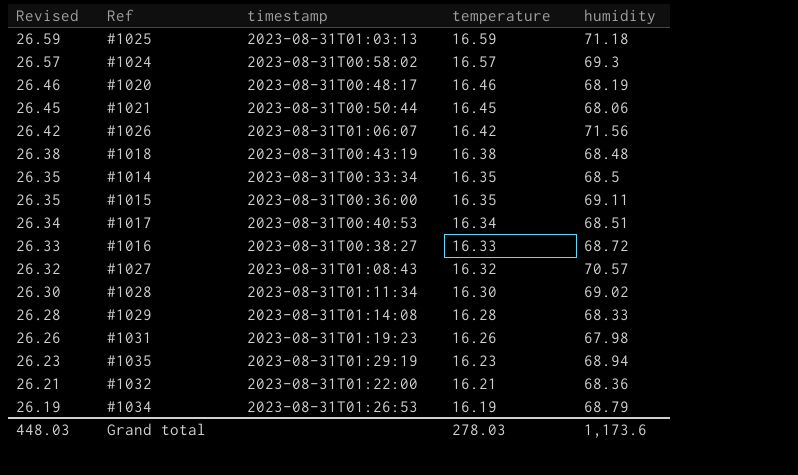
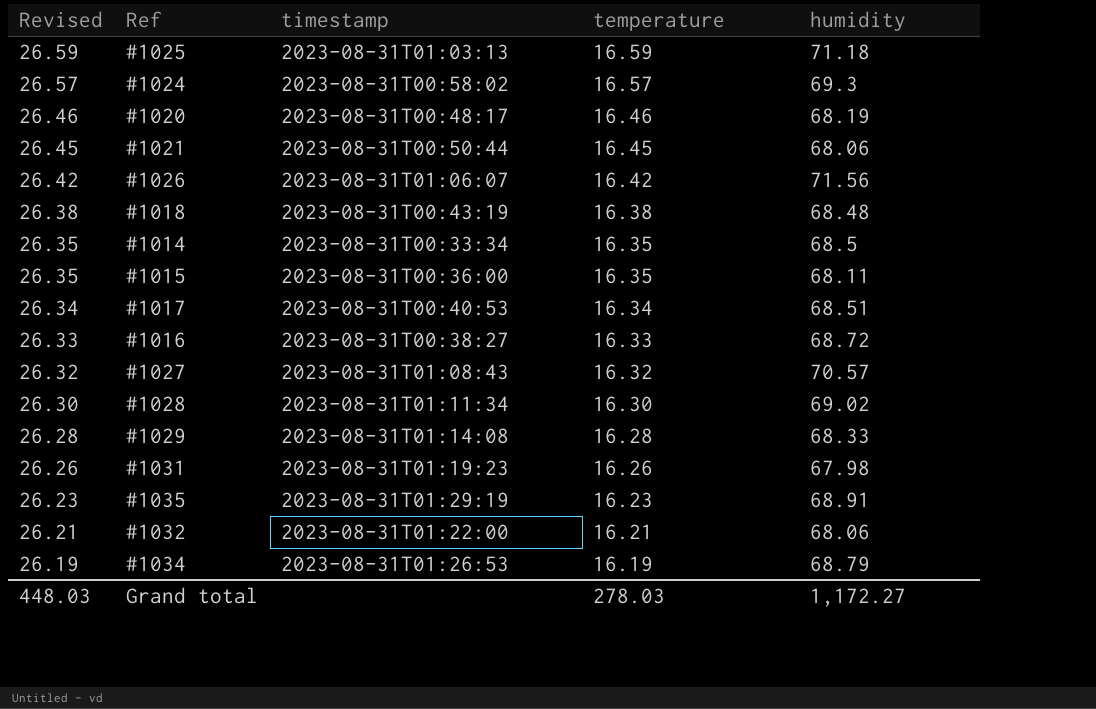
#1015 | humidity: 69.11 -> 68.11
#1035 | humidity: 68.94 -> 68.91
#1032 | humidity: 68.36 -> 68.06
Grand total | humidity: 1,173.6 -> 1,172.27

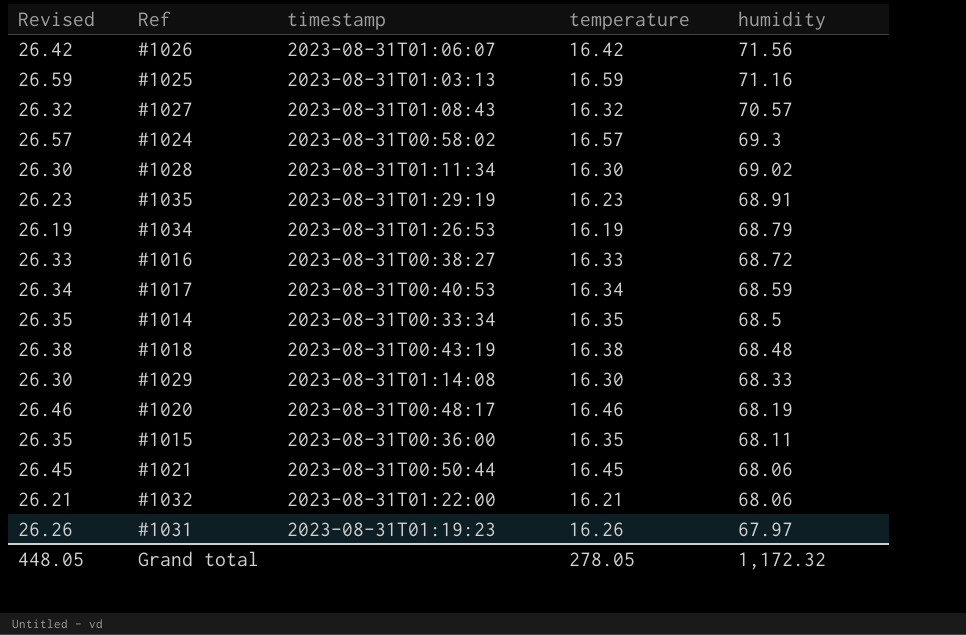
row order: Revised descending -> humidity descending
#1025 | humidity: 71.18 -> 71.16
#1017 | humidity: 68.51 -> 68.59
#1029 | Revised: 26.28 -> 26.30
#1029 | temperature: 16.28 -> 16.30
#1031 | humidity: 67.98 -> 67.97
Grand total | Revised: 448.03 -> 448.05
Grand total | temperature: 278.03 -> 278.05
Grand total | humidity: 1,172.27 -> 1,172.32

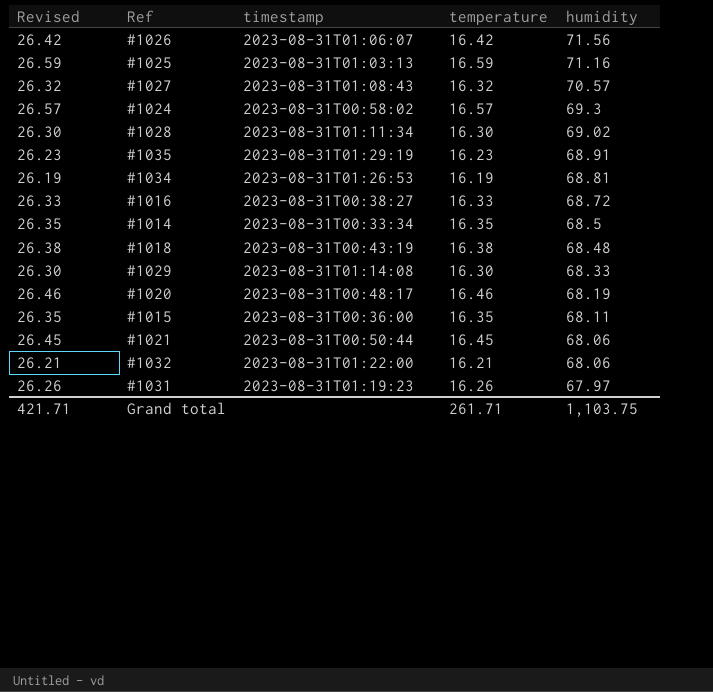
row #1017: 26.34 | 2023-08-31T00:40:53 | 16.34 | 68.59 -> none
#1034 | humidity: 68.79 -> 68.81
Grand total | Revised: 448.05 -> 421.71
Grand total | temperature: 278.05 -> 261.71
Grand total | humidity: 1,172.32 -> 1,103.75

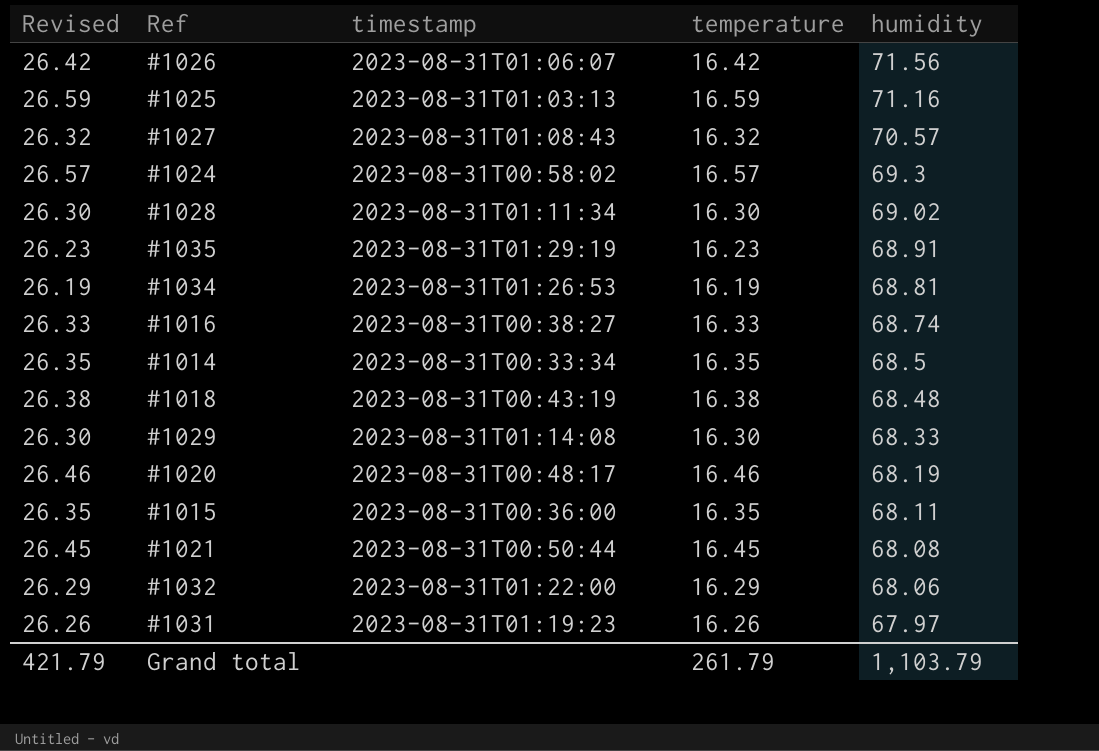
#1016 | humidity: 68.72 -> 68.74
#1021 | humidity: 68.06 -> 68.08
#1032 | Revised: 26.21 -> 26.29
#1032 | temperature: 16.21 -> 16.29
Grand total | Revised: 421.71 -> 421.79
Grand total | temperature: 261.71 -> 261.79
Grand total | humidity: 1,103.75 -> 1,103.79

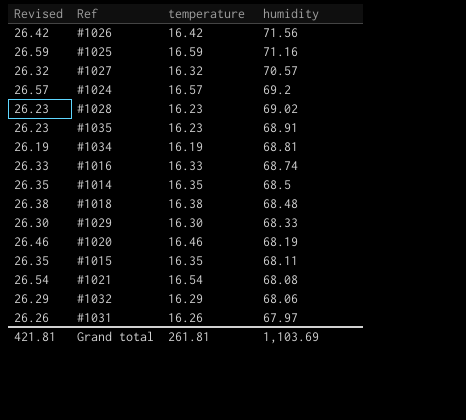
column timestamp | position: 3 -> none
#1024 | humidity: 69.3 -> 69.2
#1028 | Revised: 26.30 -> 26.23
#1028 | temperature: 16.30 -> 16.23
#1021 | Revised: 26.45 -> 26.54
#1021 | temperature: 16.45 -> 16.54
Grand total | Revised: 421.79 -> 421.81
Grand total | temperature: 261.79 -> 261.81
Grand total | humidity: 1,103.79 -> 1,103.69

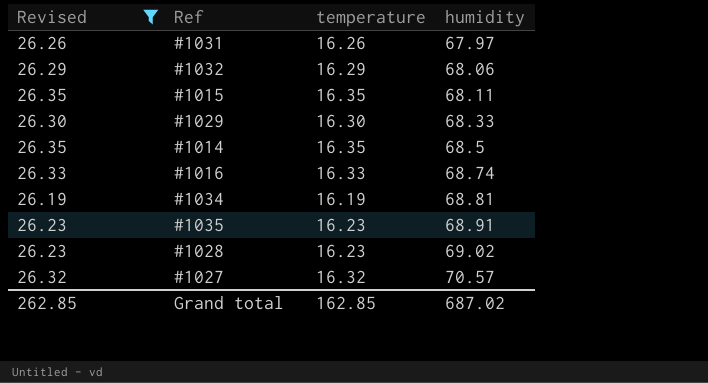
filter: none -> Revised <= 26.35
row order: humidity descending -> humidity ascending
Grand total | Revised: 421.81 -> 262.85
Grand total | temperature: 261.81 -> 162.85
Grand total | humidity: 1,103.69 -> 687.02

